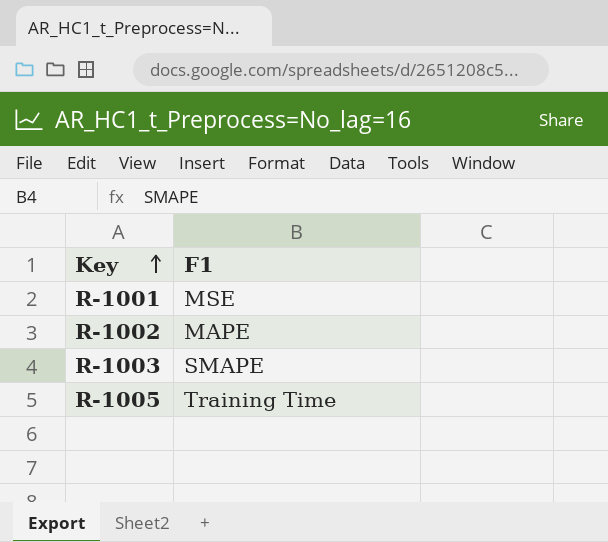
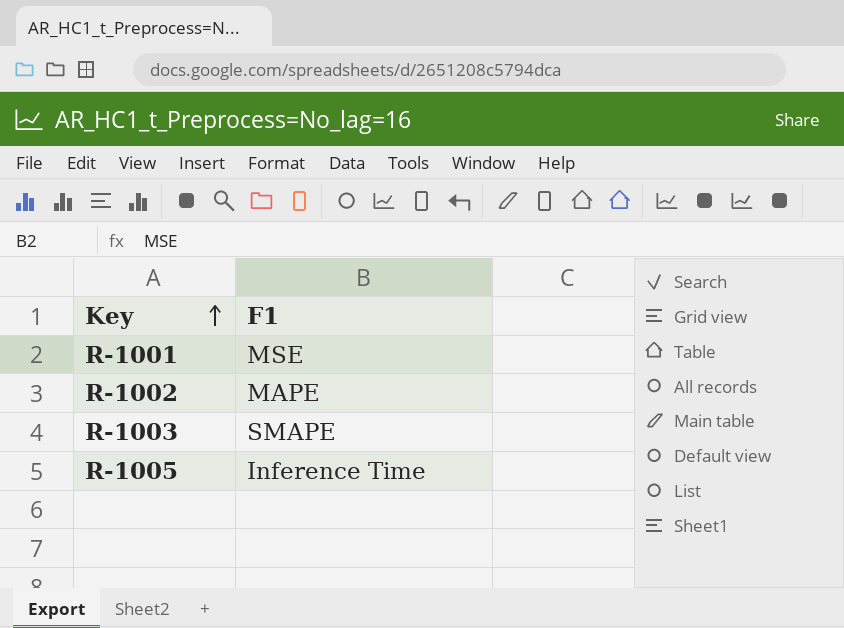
R-1005 | F1: Training Time -> Inference Time

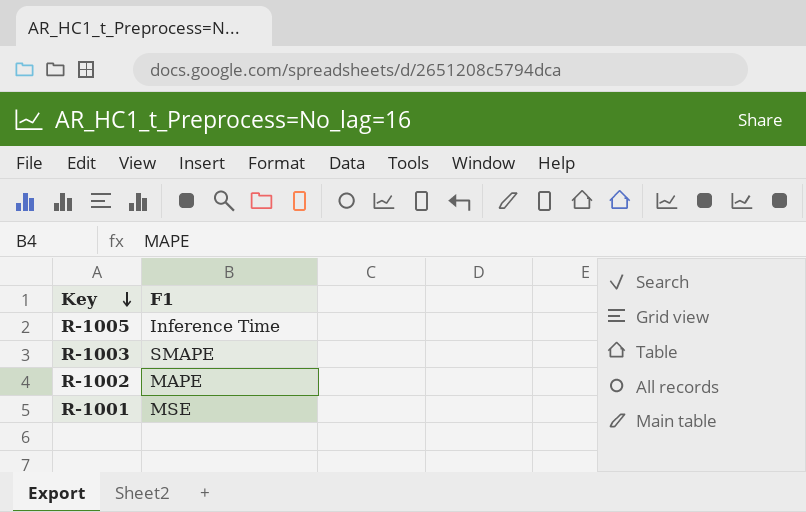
row order: Key ascending -> Key descending

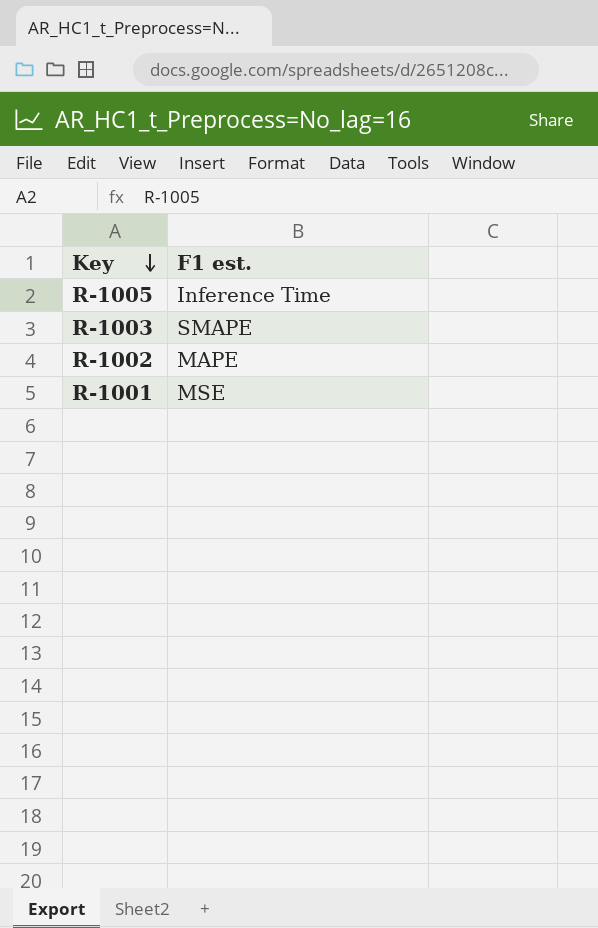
column name: F1 -> F1 est.

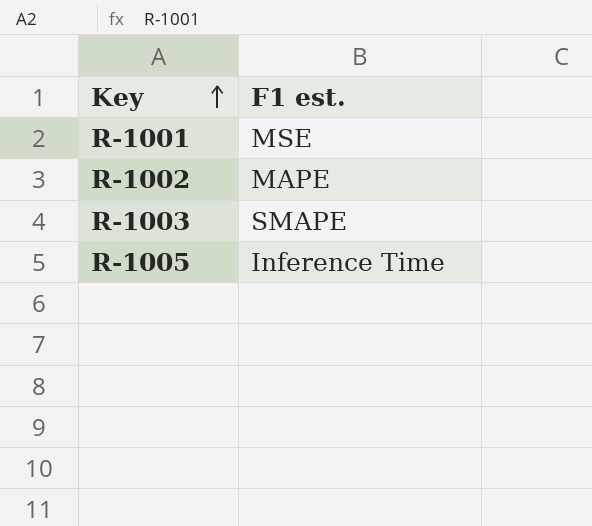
row order: Key descending -> Key ascending

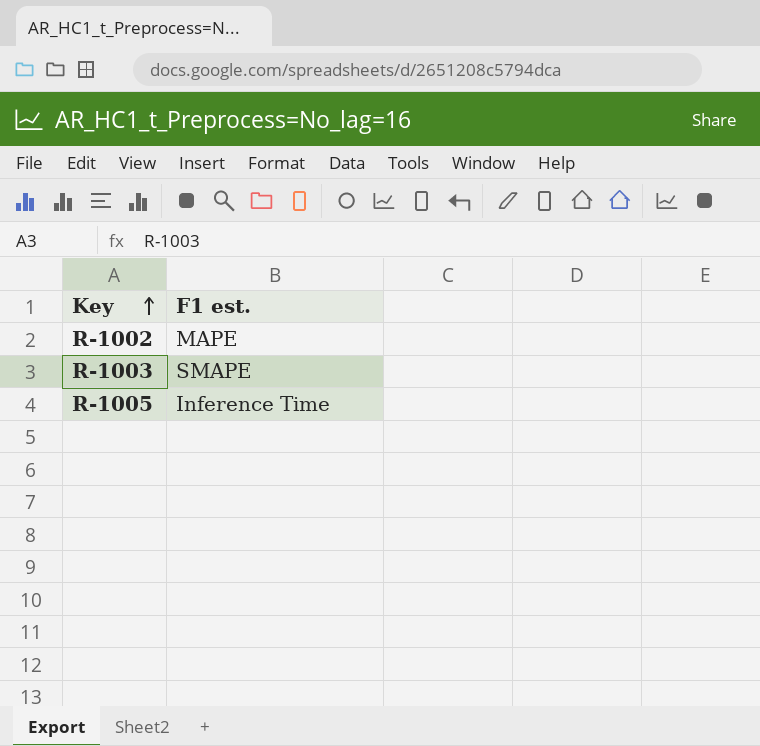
row R-1001: MSE -> none

